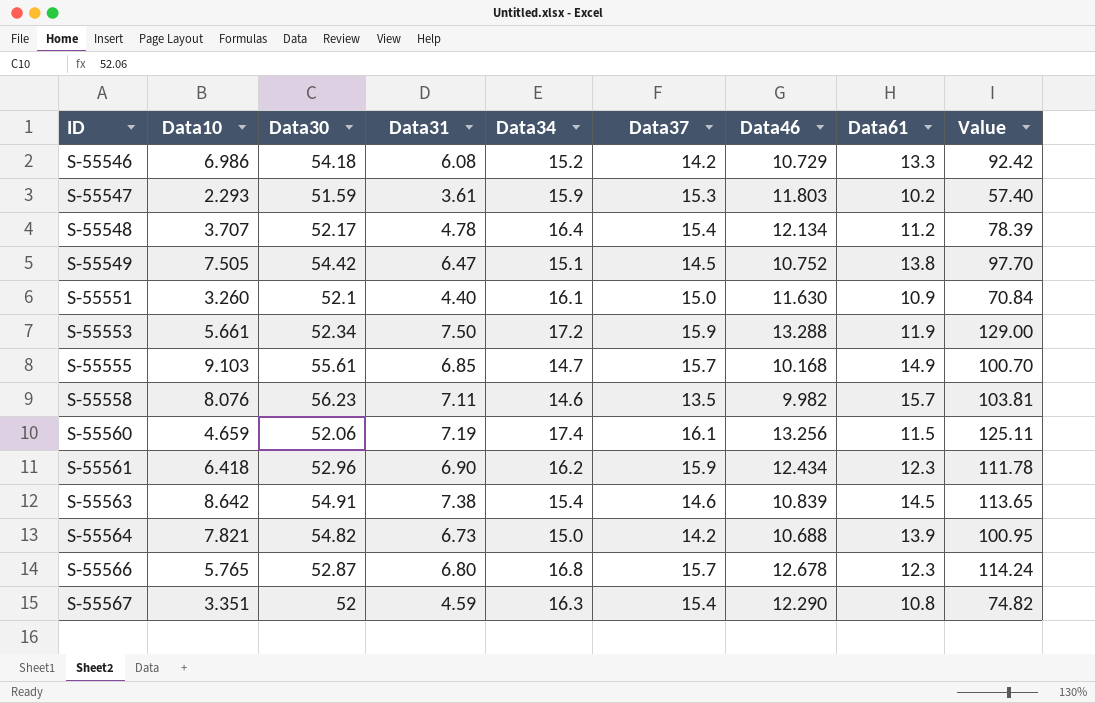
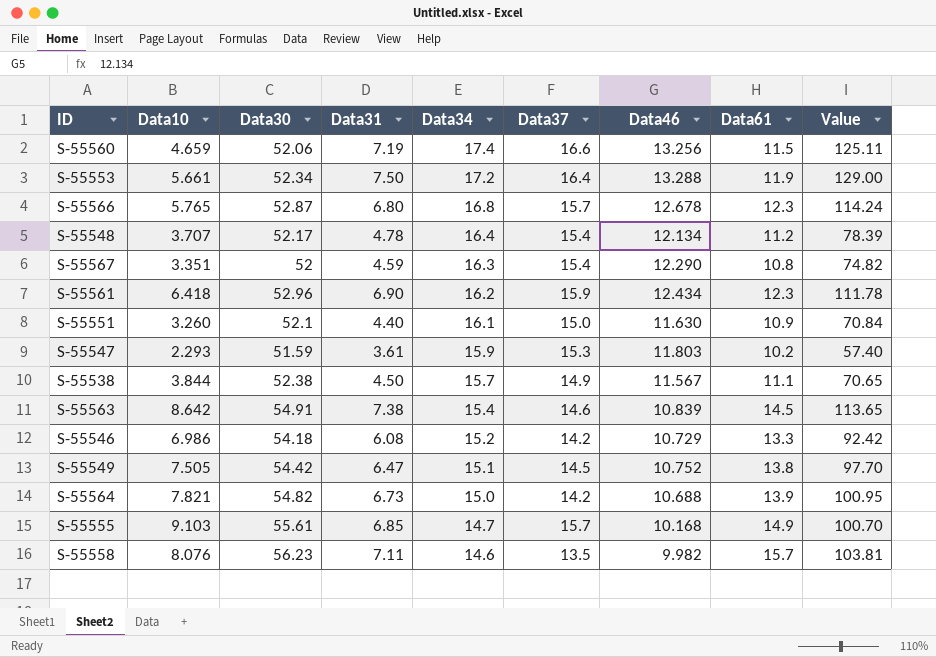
row order: ID ascending -> Data34 descending
S-55560 | Data37: 16.1 -> 16.6
S-55553 | Data37: 15.9 -> 16.4
row S-55538: none -> 3.844 | 52.38 | 4.50 | 15.7 | 14.9 | 11.567 | 11.1 | 70.65

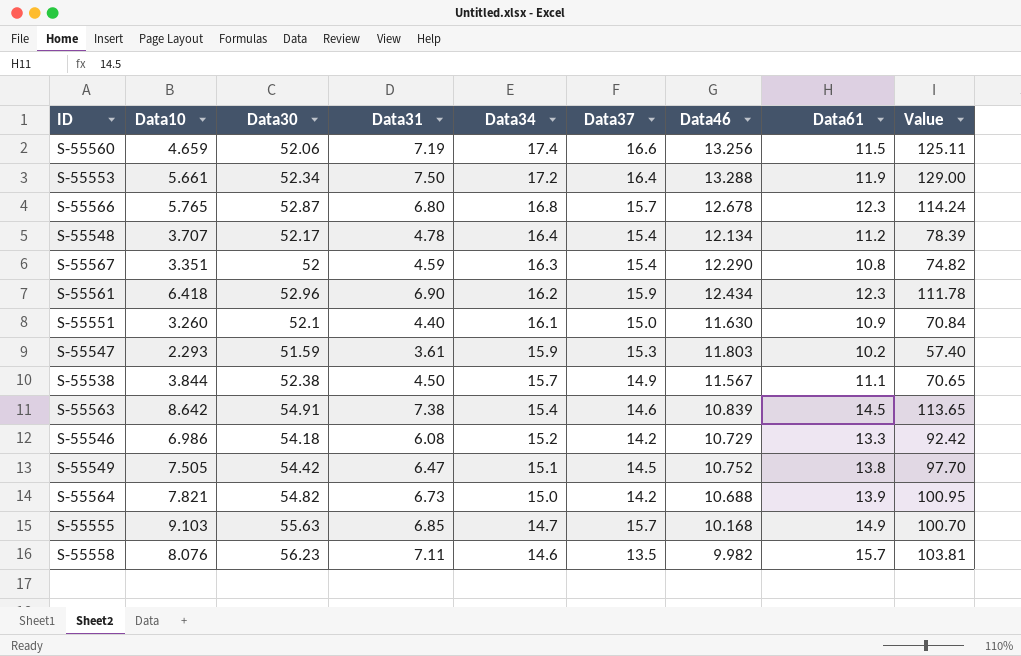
S-55555 | Data30: 55.61 -> 55.63

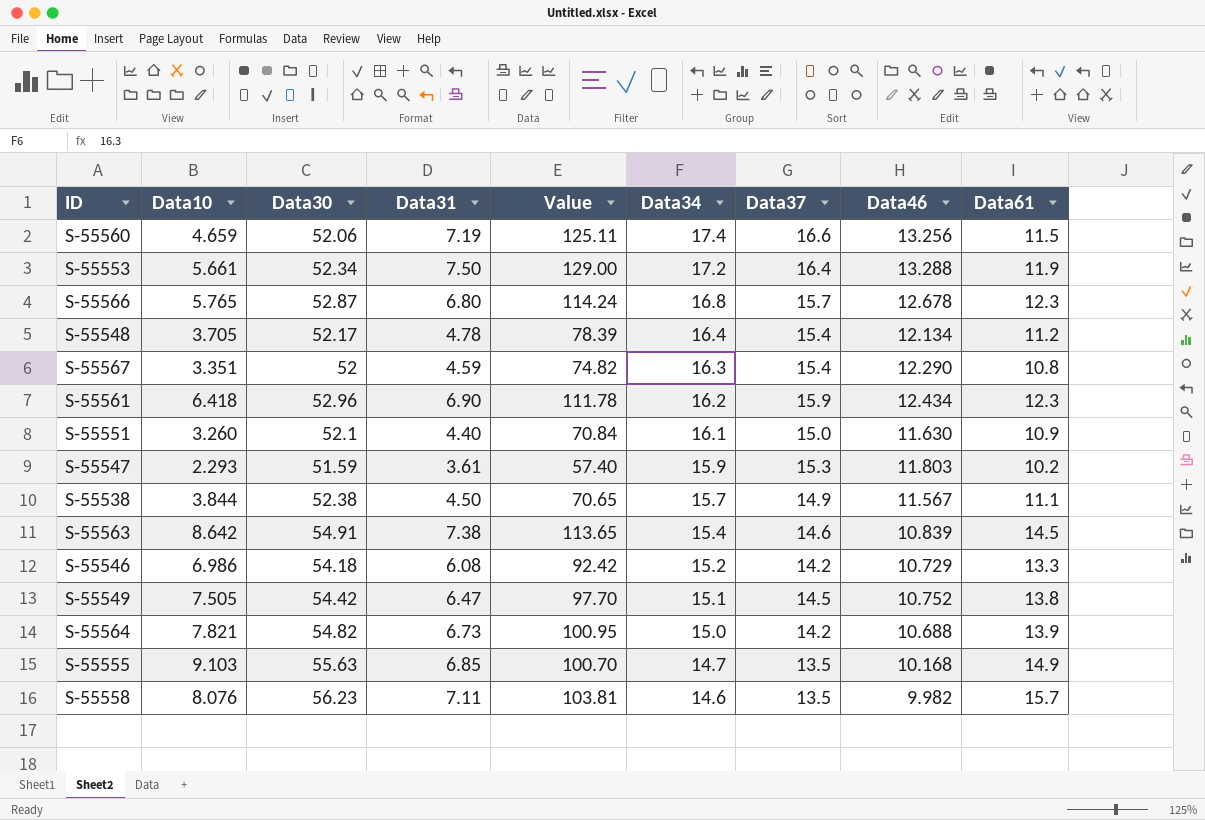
column Value | position: 9 -> 5
S-55548 | Data10: 3.707 -> 3.705
S-55555 | Data37: 15.7 -> 13.5

